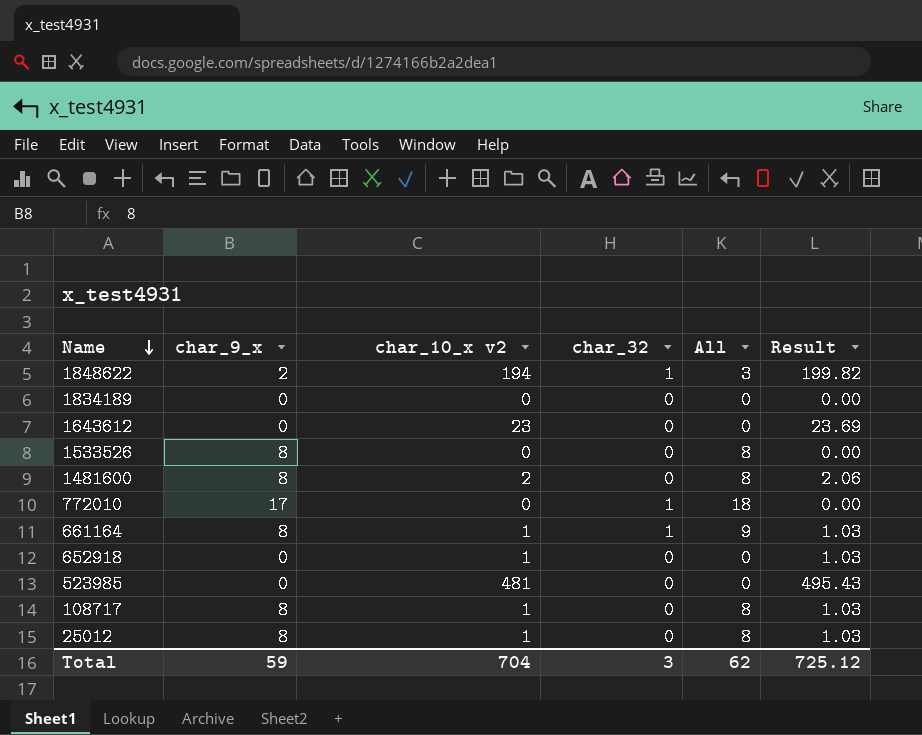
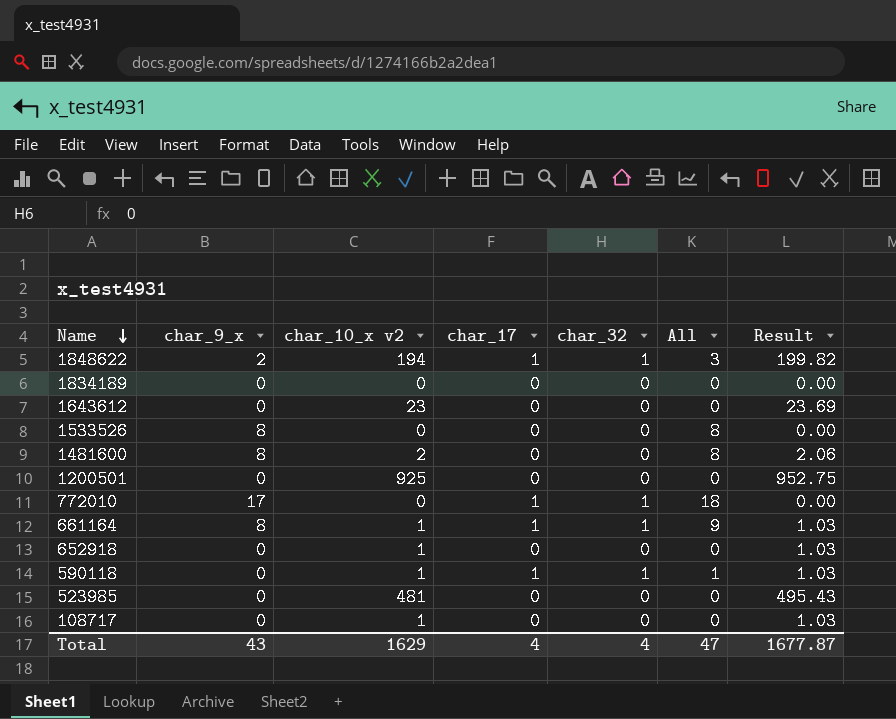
column char_17 | position: none -> 4
row 25012: 8 | 1 | 0 | 8 | 1.03 -> none
row 1200501: none -> 0 | 925 | 0 | 0 | 0 | 952.75
row 590118: none -> 0 | 1 | 1 | 1 | 1 | 1.03
108717 | char_9_x: 8 -> 0
108717 | All: 8 -> 0
Total | char_9_x: 59 -> 43
Total | char_10_x v2: 704 -> 1629
Total | char_32: 3 -> 4
Total | All: 62 -> 47
Total | Result: 725.12 -> 1677.87

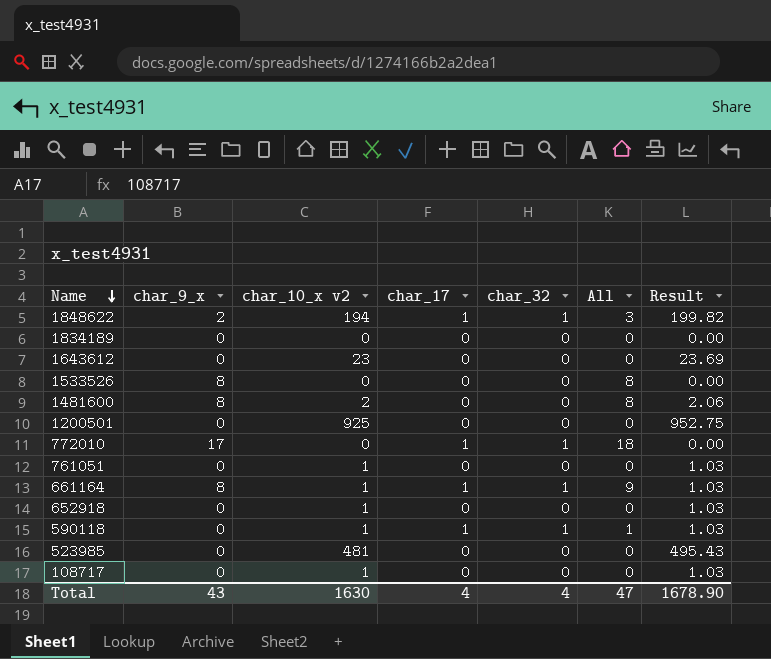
row 761051: none -> 0 | 1 | 0 | 0 | 0 | 1.03
Total | char_10_x v2: 1629 -> 1630
Total | Result: 1677.87 -> 1678.90

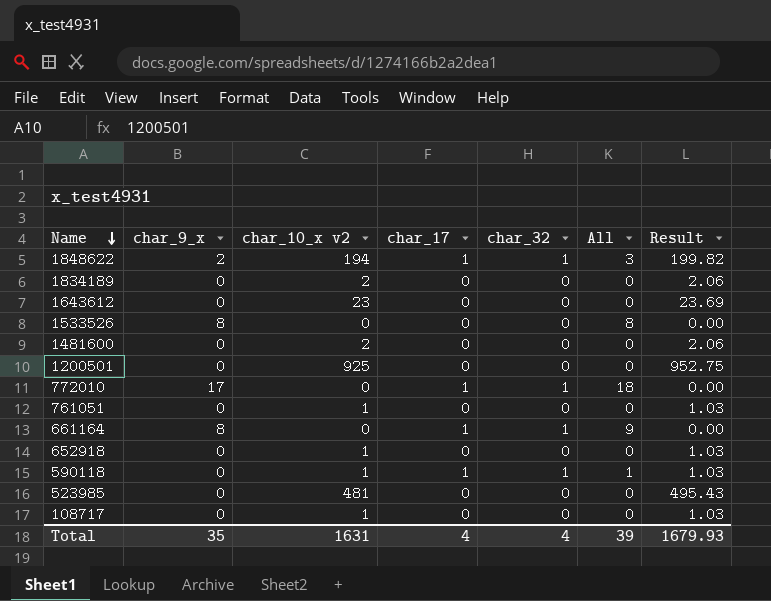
1834189 | char_10_x v2: 0 -> 2
1834189 | Result: 0.00 -> 2.06
1481600 | char_9_x: 8 -> 0
1481600 | All: 8 -> 0
661164 | char_10_x v2: 1 -> 0
661164 | Result: 1.03 -> 0.00
Total | char_9_x: 43 -> 35
Total | char_10_x v2: 1630 -> 1631
Total | All: 47 -> 39
Total | Result: 1678.90 -> 1679.93

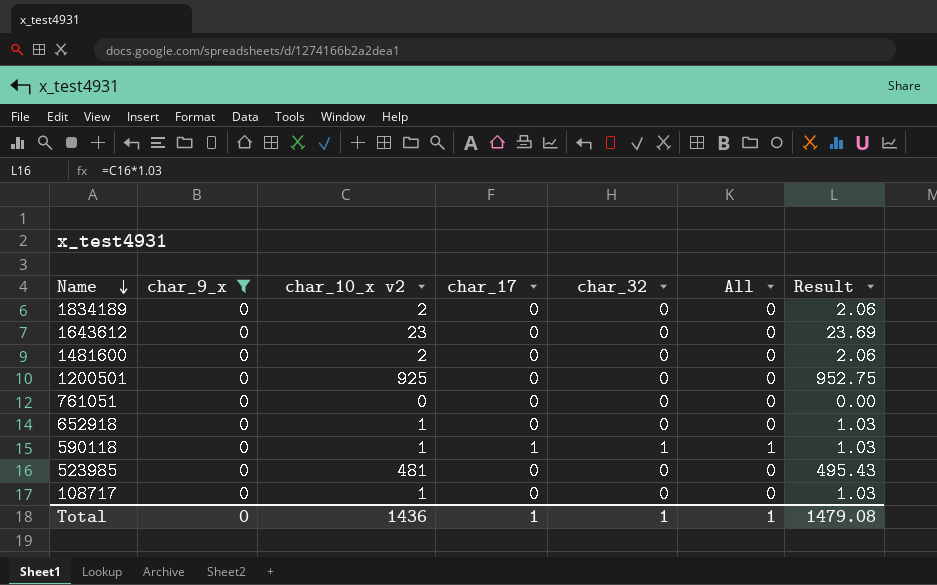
filter: none -> char_9_x = 0
761051 | char_10_x v2: 1 -> 0
761051 | Result: 1.03 -> 0.00
Total | char_9_x: 35 -> 0
Total | char_10_x v2: 1631 -> 1436
Total | char_17: 4 -> 1
Total | char_32: 4 -> 1
Total | All: 39 -> 1
Total | Result: 1679.93 -> 1479.08

